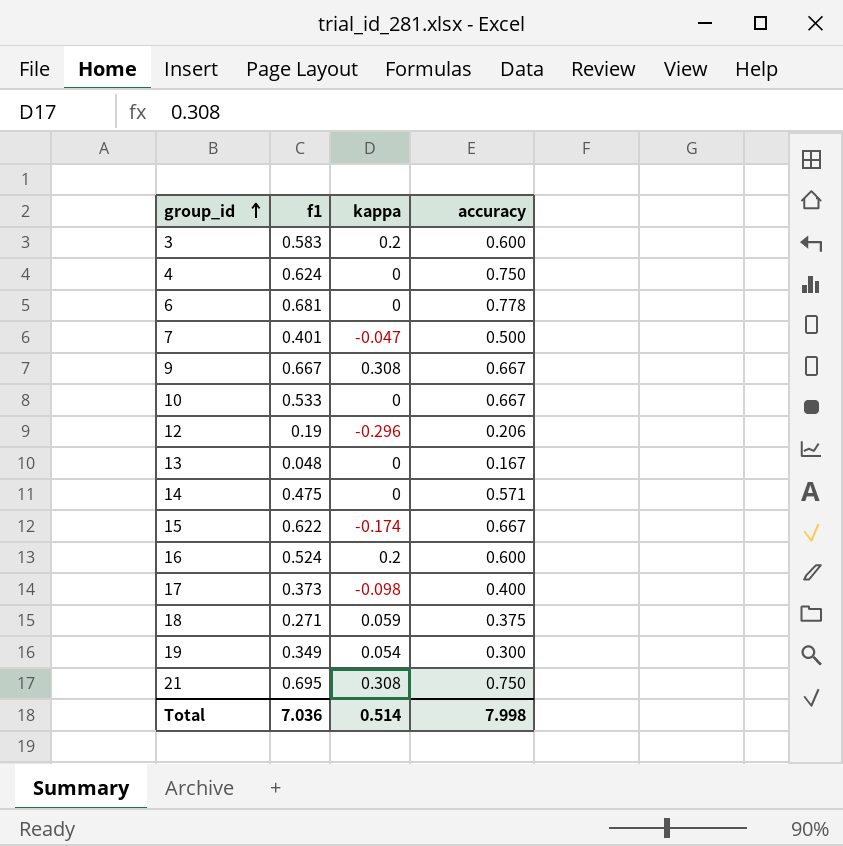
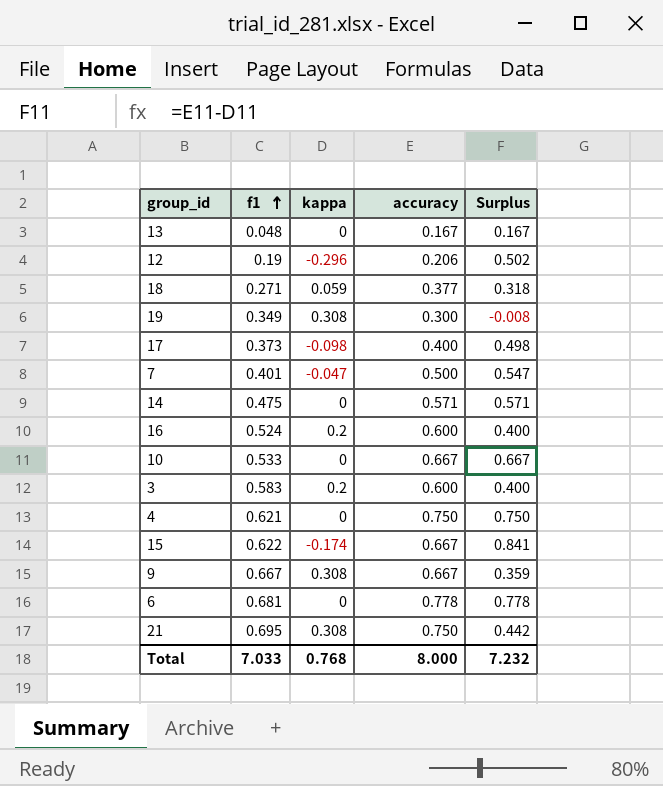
row order: group_id ascending -> f1 ascending
column Surplus | formula: none -> [accuracy] - [kappa]
18 | accuracy: 0.375 -> 0.377
19 | kappa: 0.054 -> 0.308
4 | f1: 0.624 -> 0.621
Total | f1: 7.036 -> 7.033
Total | kappa: 0.514 -> 0.768
Total | accuracy: 7.998 -> 8.000

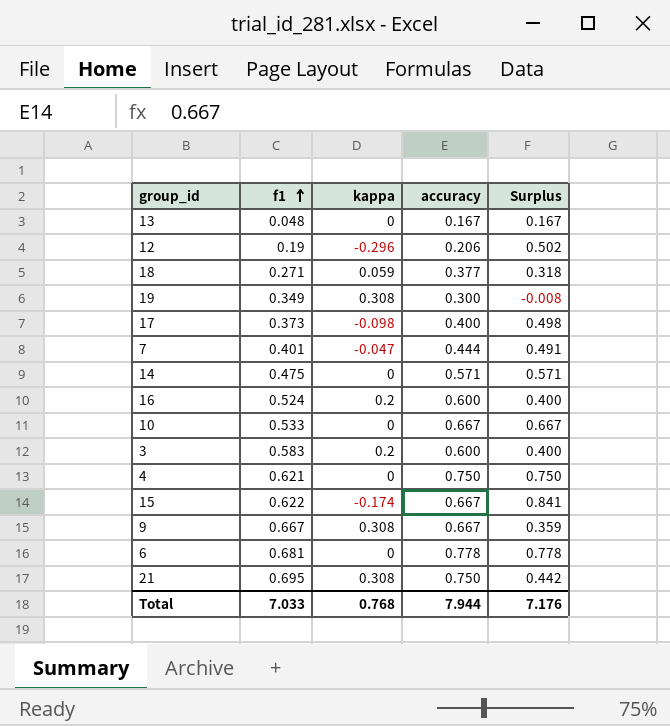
7 | accuracy: 0.500 -> 0.444
7 | Surplus: 0.547 -> 0.491
Total | accuracy: 8.000 -> 7.944
Total | Surplus: 7.232 -> 7.176

